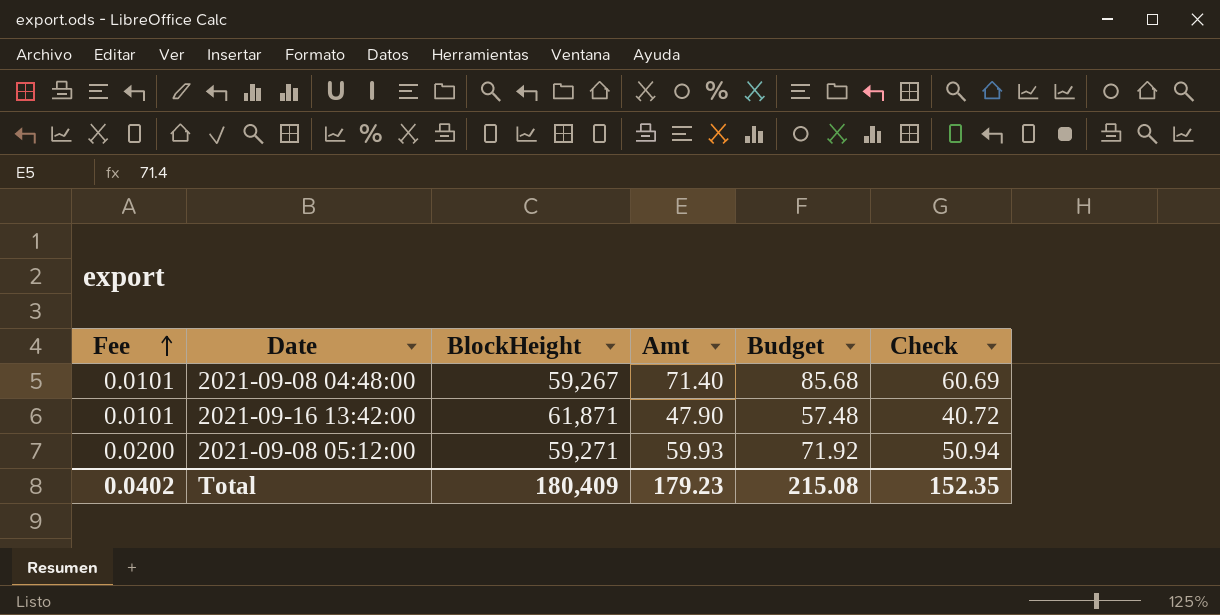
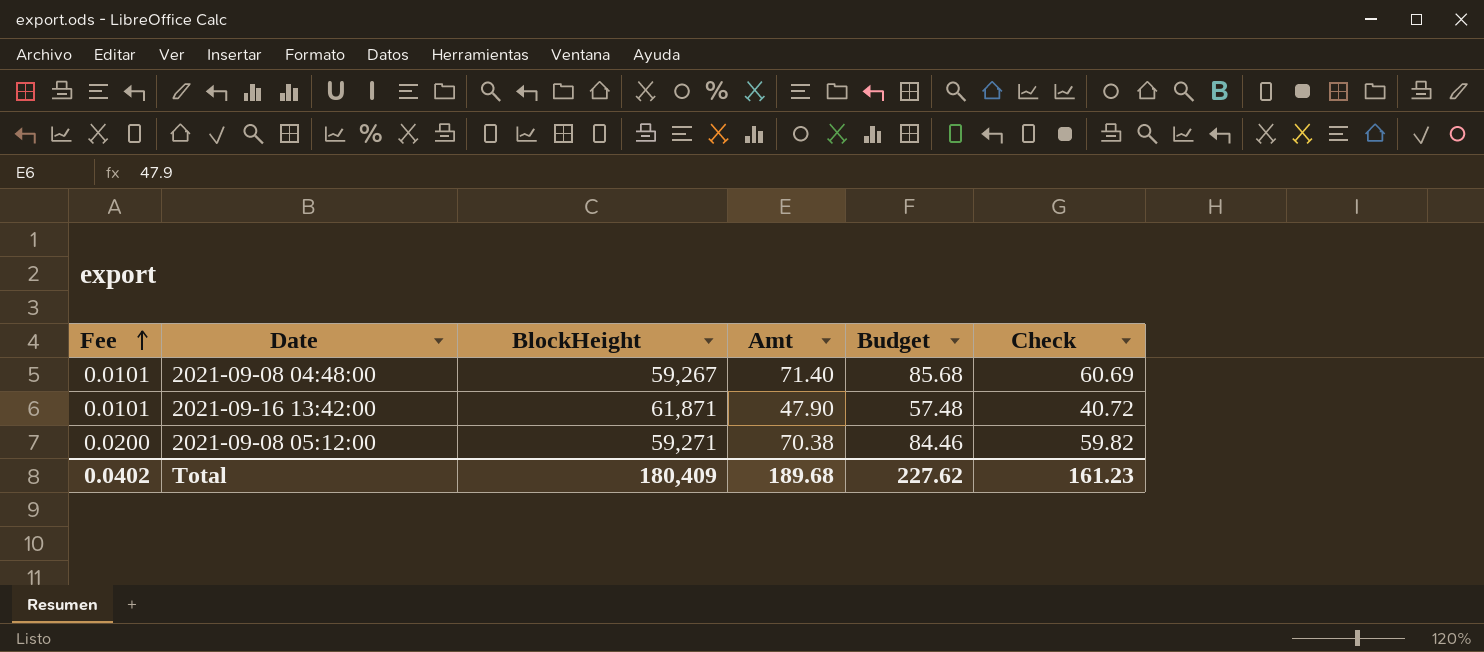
2021-09-08 05:12:00 | Amt: 59.93 -> 70.38
2021-09-08 05:12:00 | Budget: 71.92 -> 84.46
2021-09-08 05:12:00 | Check: 50.94 -> 59.82
Total | Amt: 179.23 -> 189.68
Total | Budget: 215.08 -> 227.62
Total | Check: 152.35 -> 161.23

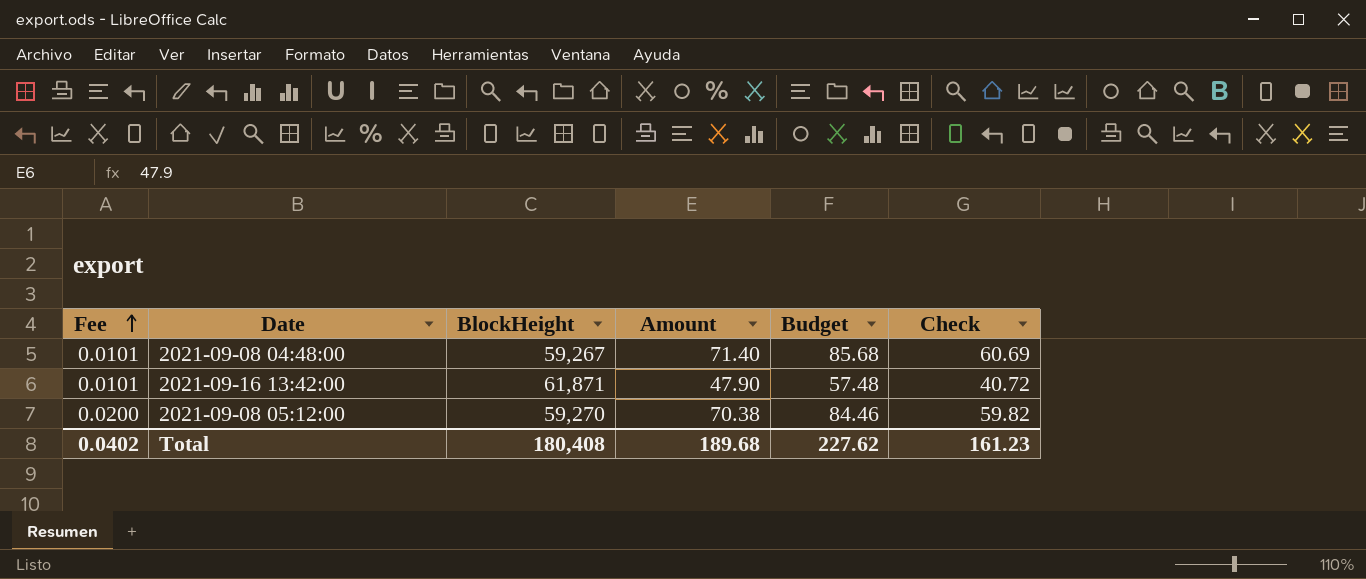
column name: Amt -> Amount
2021-09-08 05:12:00 | BlockHeight: 59,271 -> 59,270
Total | BlockHeight: 180,409 -> 180,408

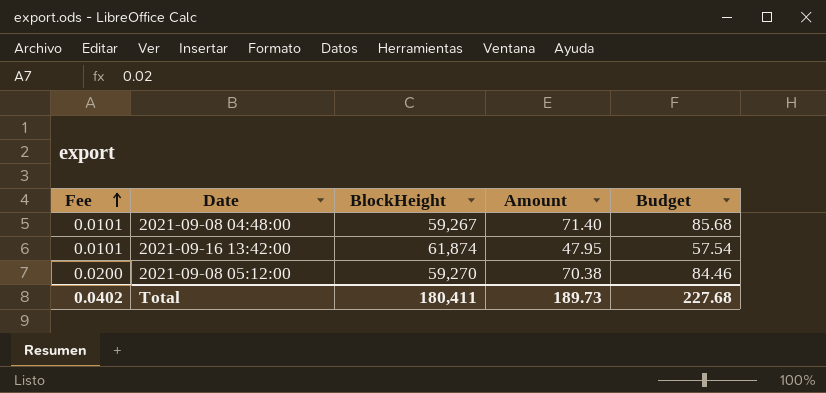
column Check | formula: [Amount] * 0.85 -> none
2021-09-16 13:42:00 | BlockHeight: 61,871 -> 61,874
2021-09-16 13:42:00 | Amount: 47.90 -> 47.95
2021-09-16 13:42:00 | Budget: 57.48 -> 57.54
Total | BlockHeight: 180,408 -> 180,411
Total | Amount: 189.68 -> 189.73
Total | Budget: 227.62 -> 227.68

